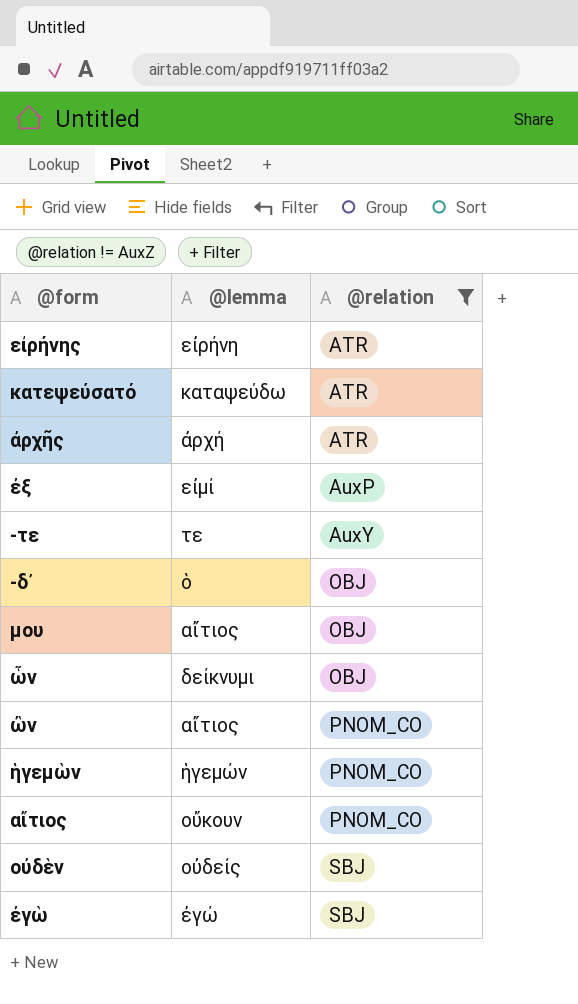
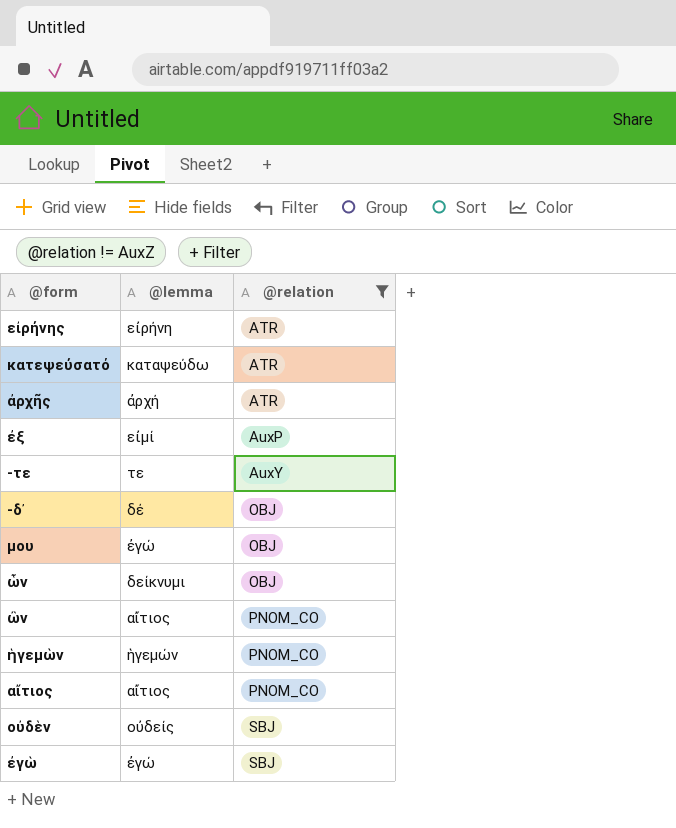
-δ᾽ | @lemma: ὁ -> δέ
μου | @lemma: αἴτιος -> ἐγώ
αἴτιος | @lemma: οὔκουν -> αἴτιος

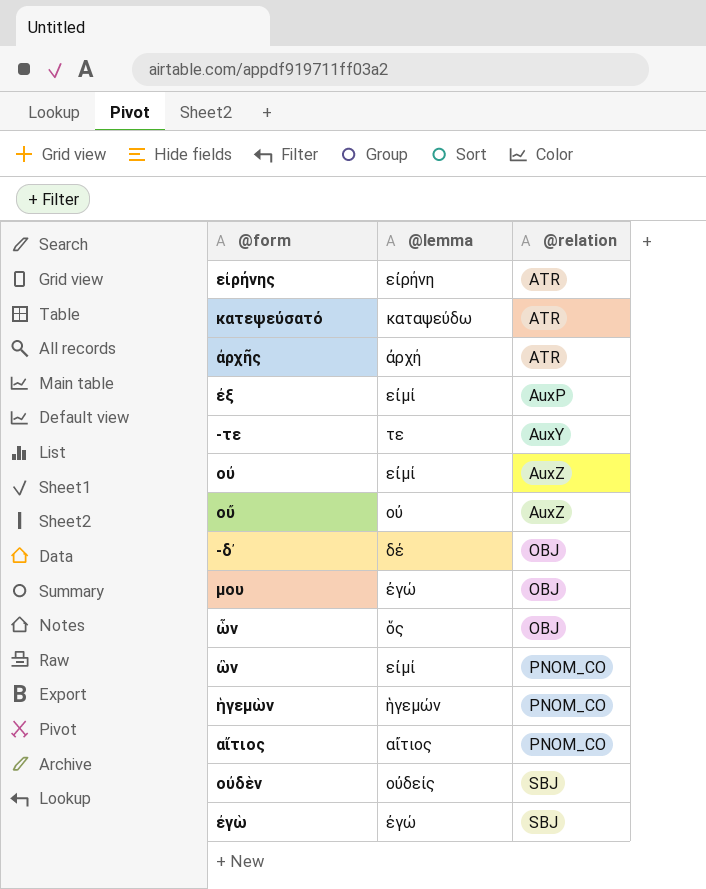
filter: @relation != AuxZ -> none
ὧν | @lemma: δείκνυμι -> ὅς
ὢν | @lemma: αἴτιος -> εἰμί

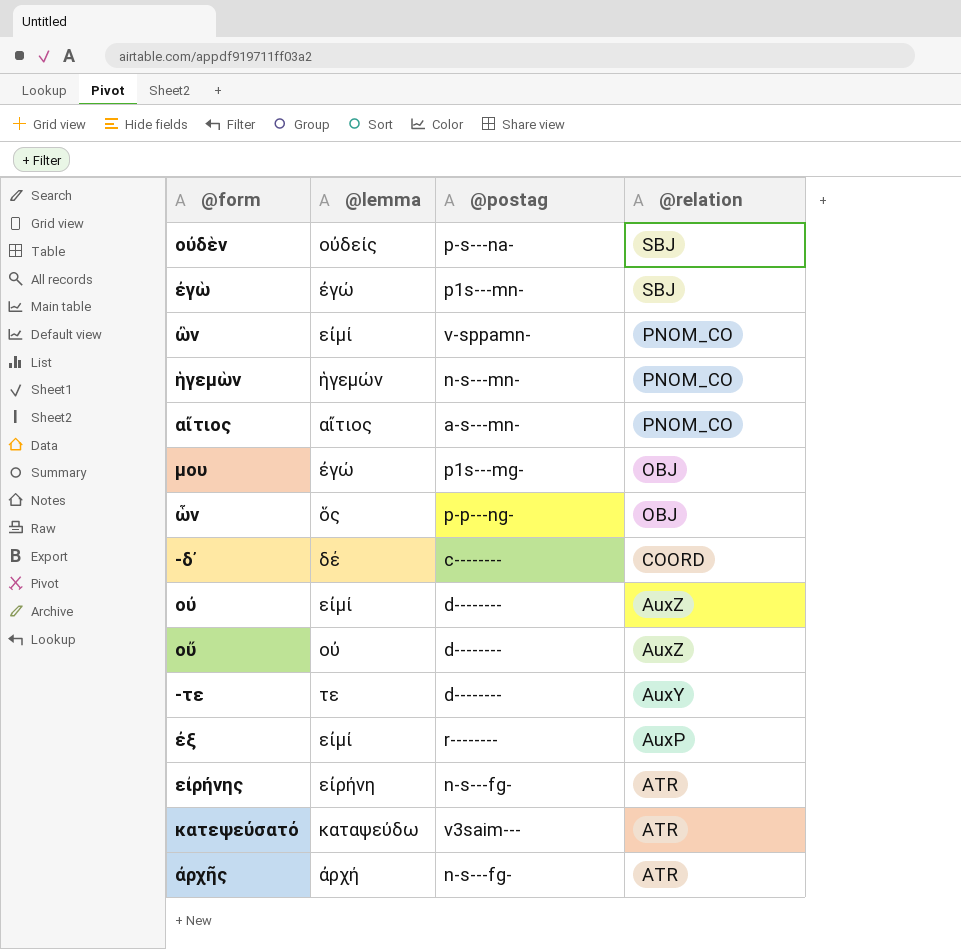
row order: @relation ascending -> @relation descending
column @postag | position: none -> 3
-δ᾽ | @relation: OBJ -> COORD

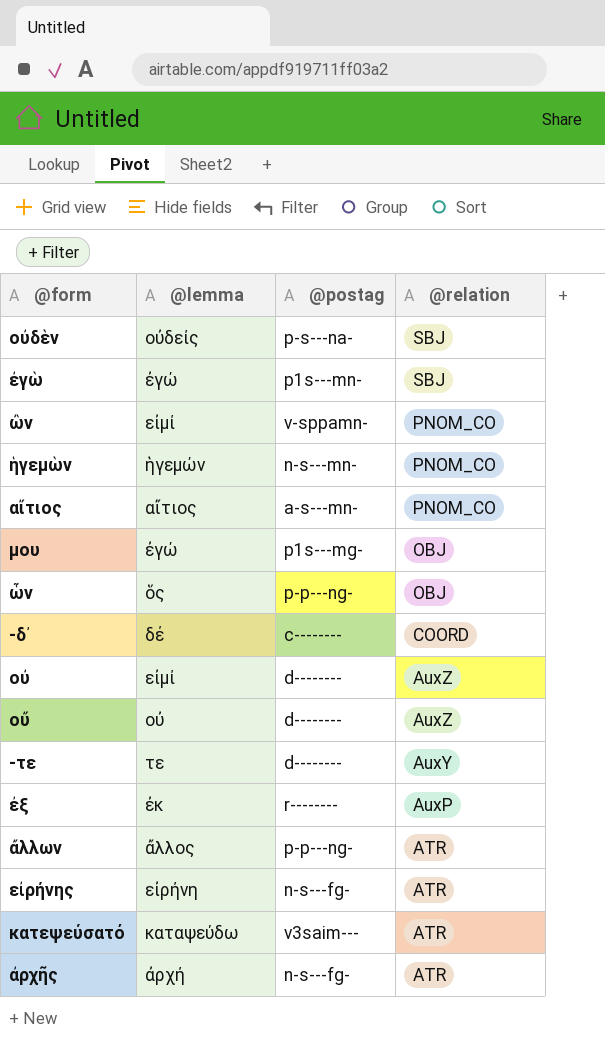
ἐξ | @lemma: εἰμί -> ἐκ
row ἄλλων: none -> ἄλλος | p-p---ng- | ATR

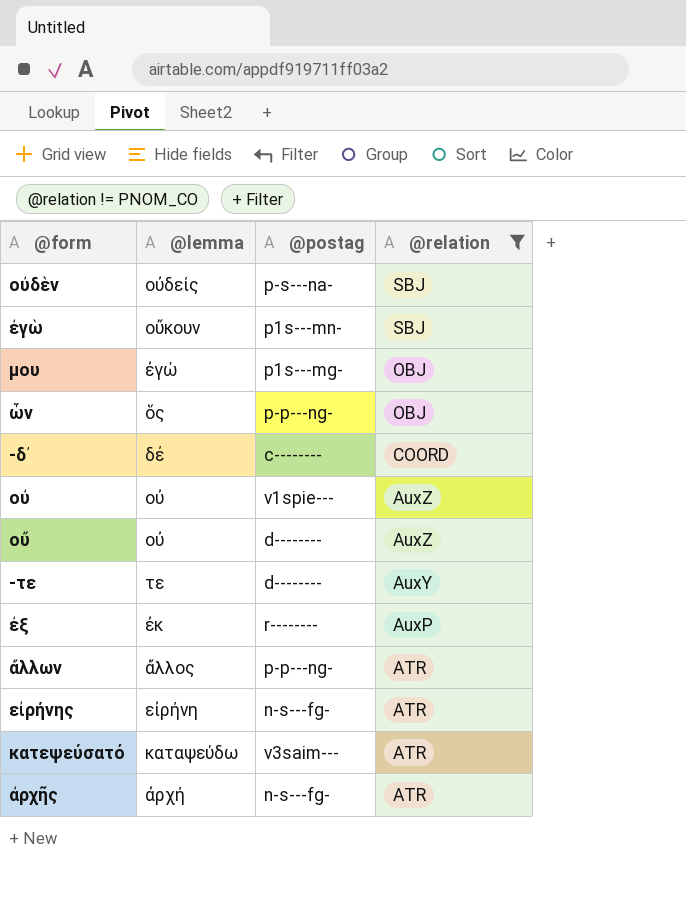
filter: none -> @relation != PNOM_CO
ἐγὼ | @lemma: ἐγώ -> οὔκουν
οὐ | @lemma: εἰμί -> οὐ
οὐ | @postag: d-------- -> v1spie---

